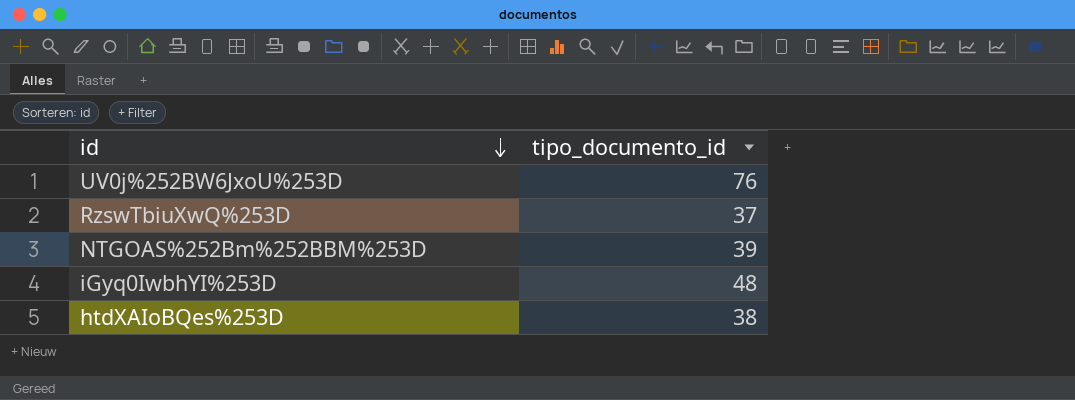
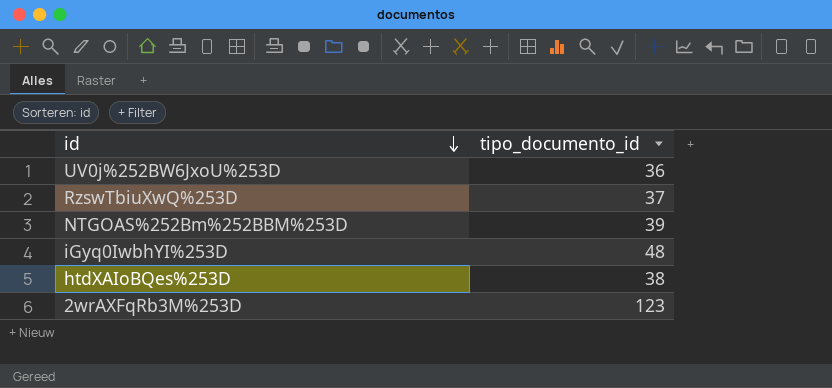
UV0j%252BW6JxoU%253D | tipo_documento_id: 76 -> 36
row 2wrAXFqRb3M%253D: none -> 123

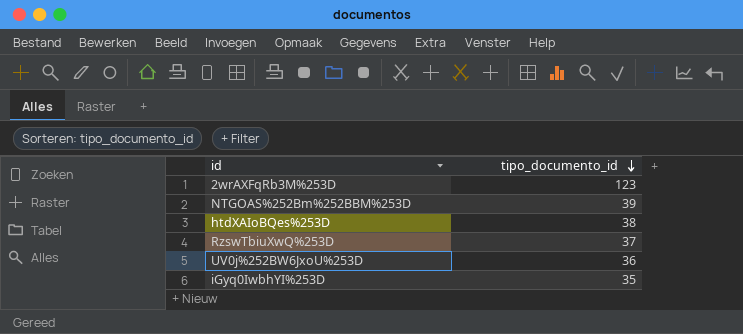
row order: id descending -> tipo_documento_id descending
iGyq0IwbhYI%253D | tipo_documento_id: 48 -> 35

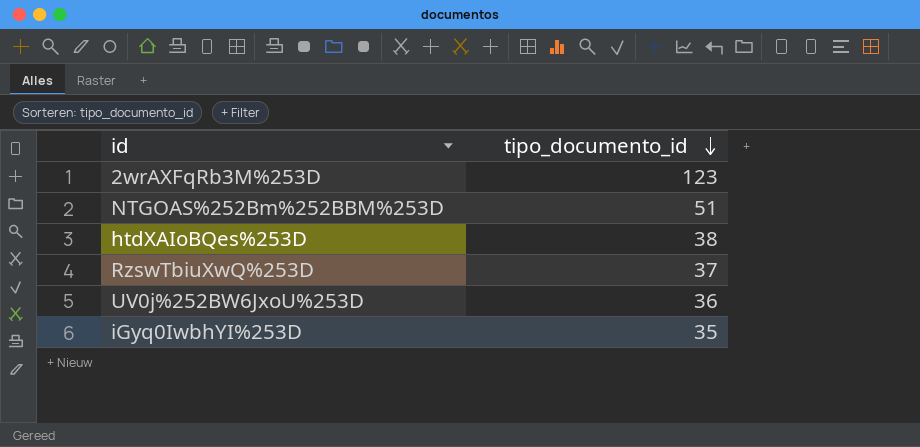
NTGOAS%252Bm%252BBM%253D | tipo_documento_id: 39 -> 51

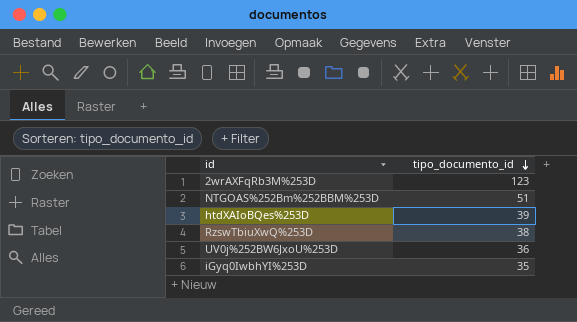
htdXAIoBQes%253D | tipo_documento_id: 38 -> 39
RzswTbiuXwQ%253D | tipo_documento_id: 37 -> 38

